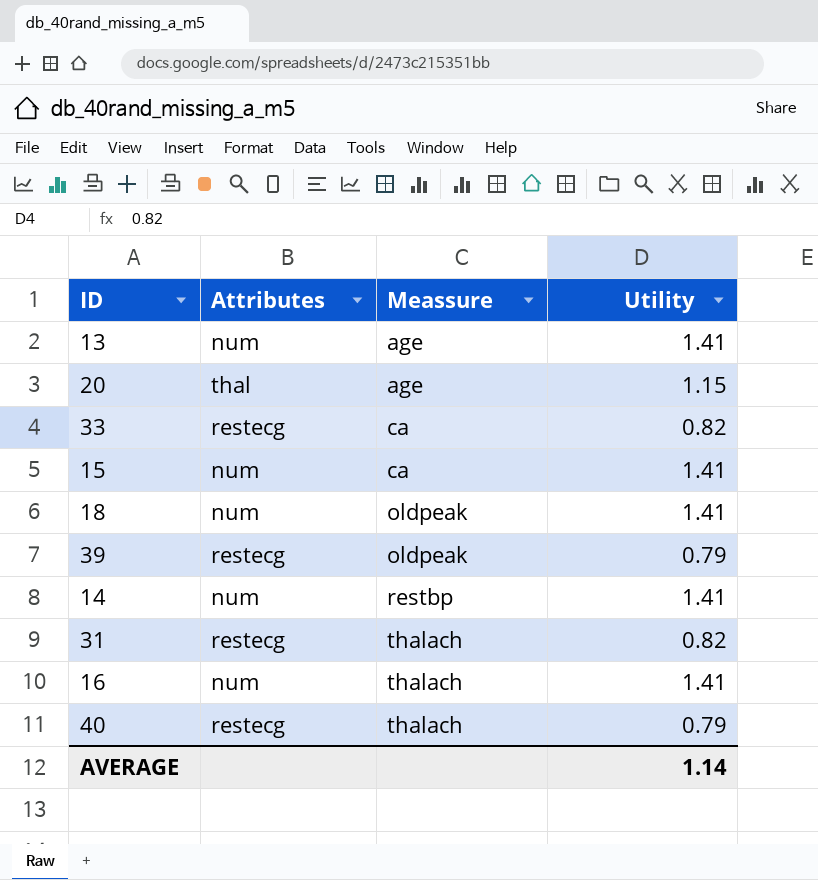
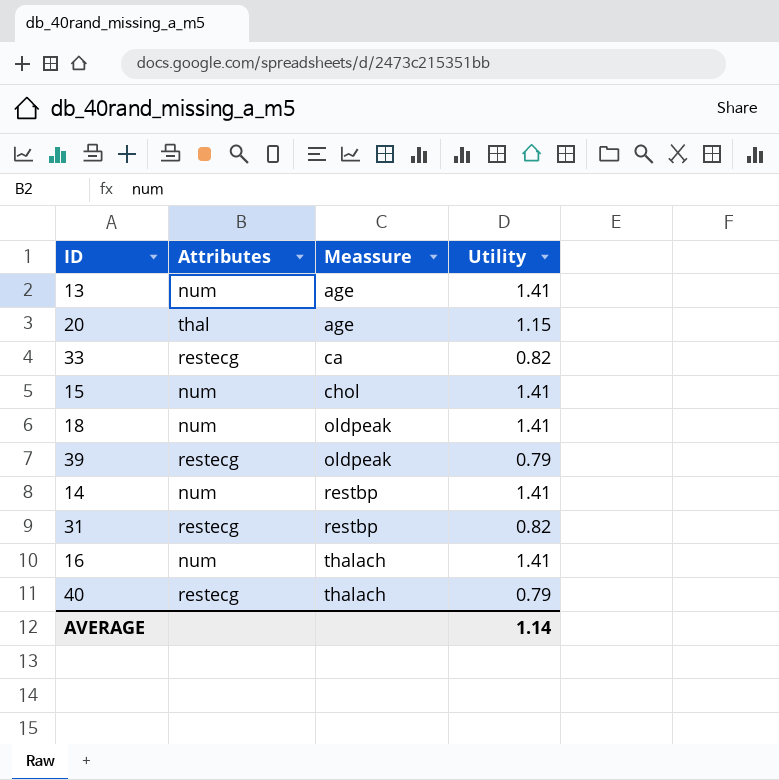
15 | Meassure: ca -> chol
31 | Meassure: thalach -> restbp

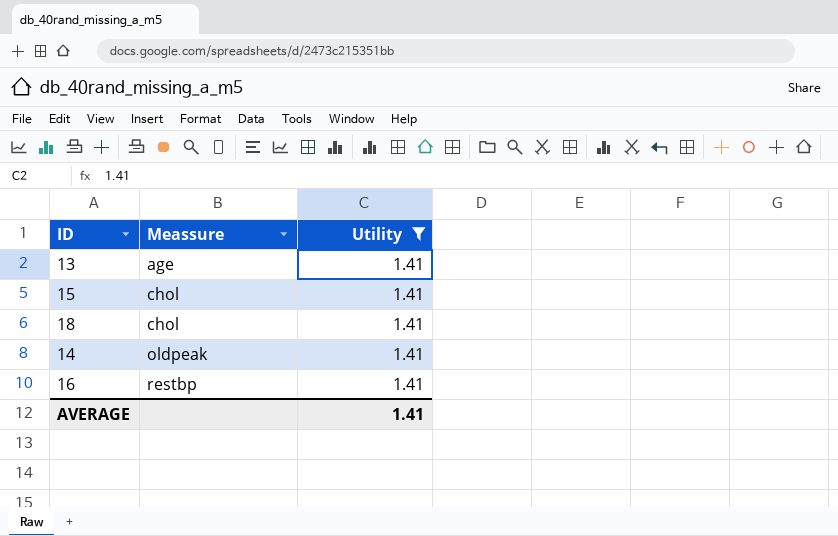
filter: none -> Utility = 1.41
column Attributes | position: 2 -> none
18 | Meassure: oldpeak -> chol
14 | Meassure: restbp -> oldpeak
16 | Meassure: thalach -> restbp
AVERAGE | Utility: 1.14 -> 1.41

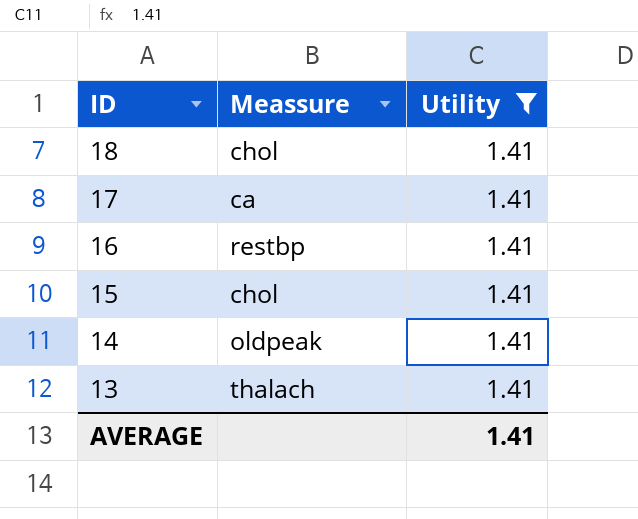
row order: Meassure ascending -> ID descending
row 17: none -> ca | 1.41
13 | Meassure: age -> thalach

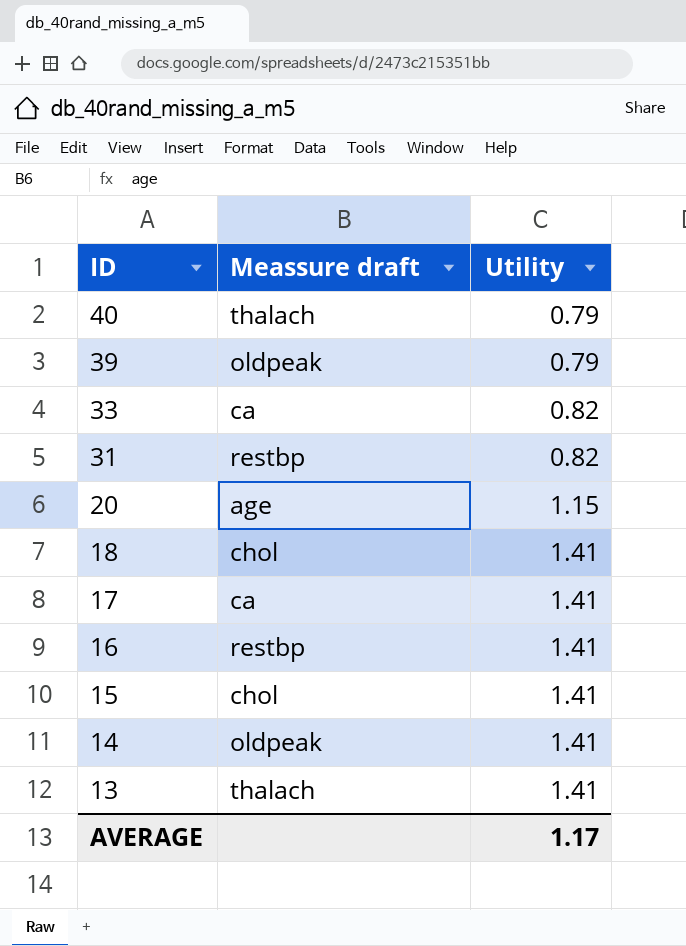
filter: Utility = 1.41 -> none
column name: Meassure -> Meassure draft
AVERAGE | Utility: 1.41 -> 1.17

